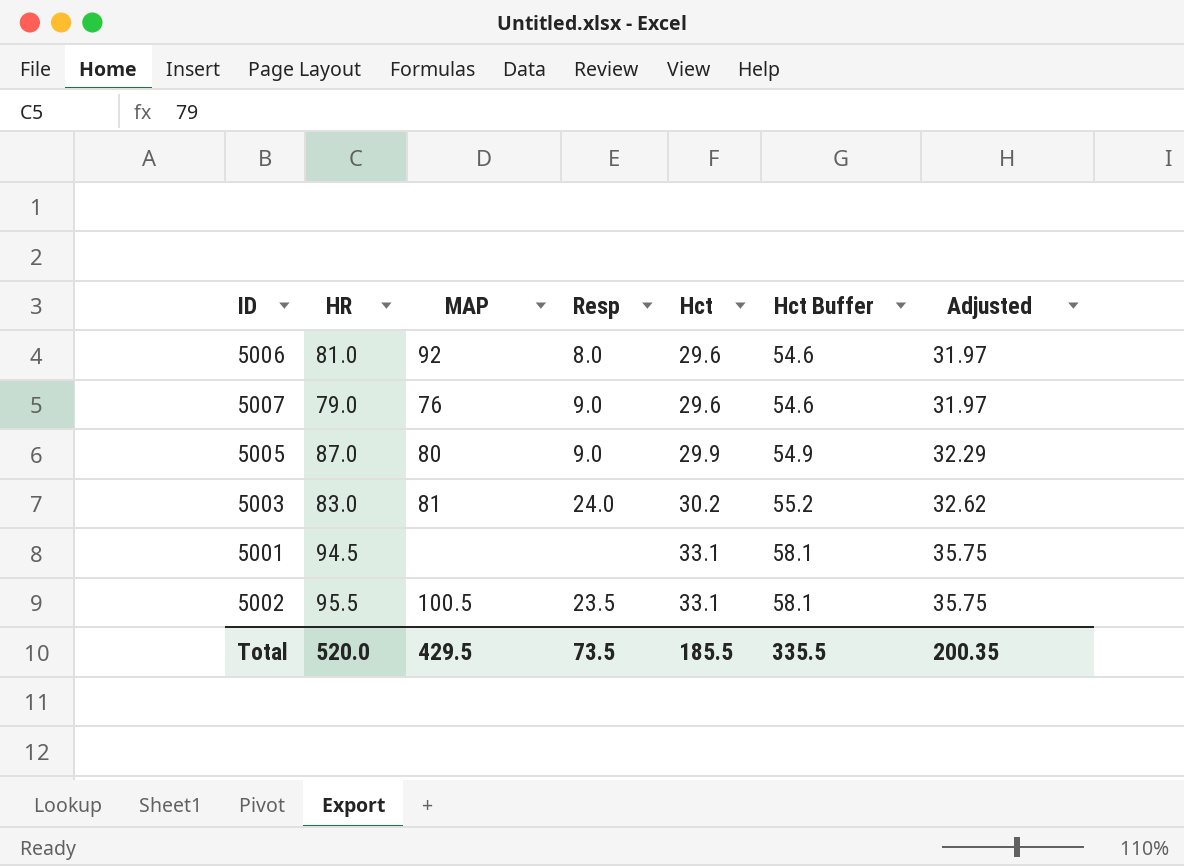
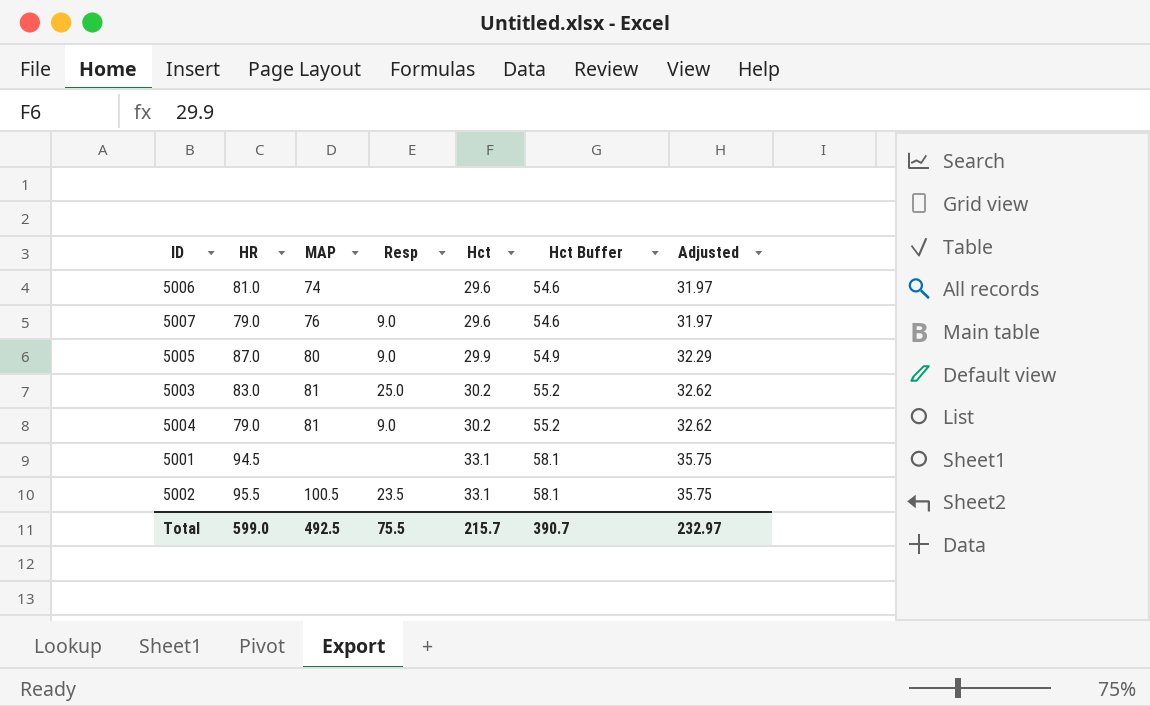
5006 | MAP: 92 -> 74
5006 | Resp: 8.0 -> none
5003 | Resp: 24.0 -> 25.0
row 5004: none -> 79.0 | 81 | 9.0 | 30.2 | 55.2 | 32.62
Total | HR: 520.0 -> 599.0
Total | MAP: 429.5 -> 492.5
Total | Resp: 73.5 -> 75.5
Total | Hct: 185.5 -> 215.7
Total | Hct Buffer: 335.5 -> 390.7
Total | Adjusted: 200.35 -> 232.97

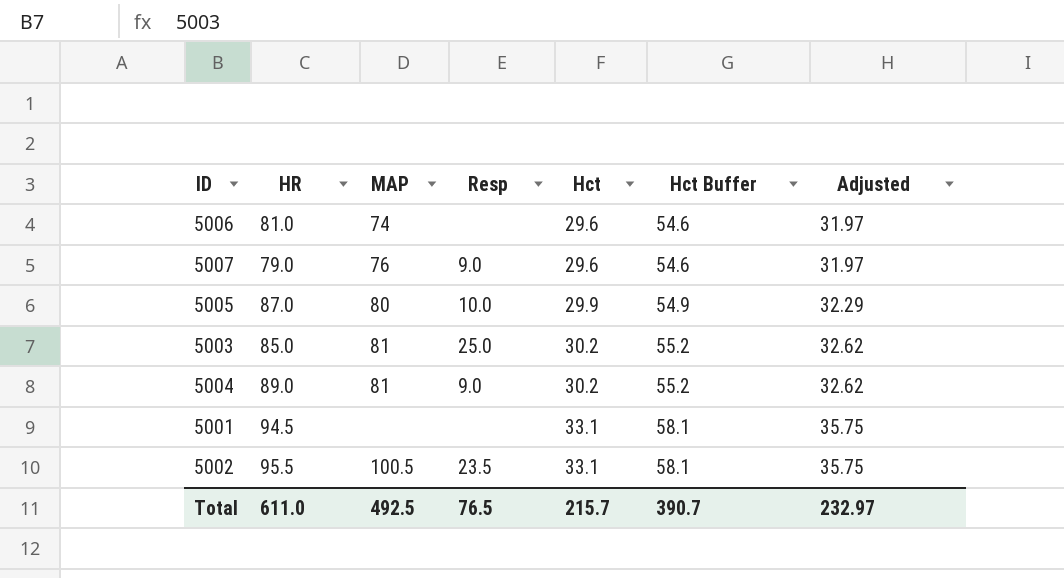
5005 | Resp: 9.0 -> 10.0
5003 | HR: 83.0 -> 85.0
5004 | HR: 79.0 -> 89.0
Total | HR: 599.0 -> 611.0
Total | Resp: 75.5 -> 76.5

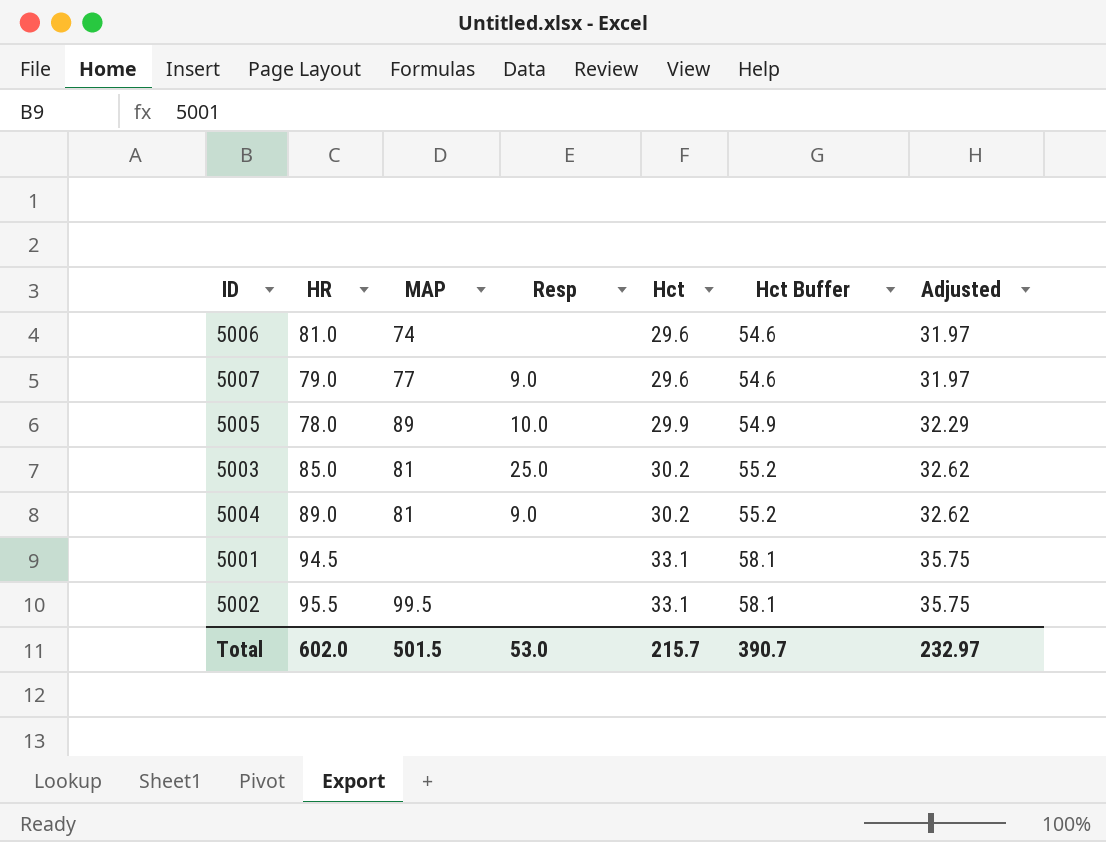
5007 | MAP: 76 -> 77
5005 | HR: 87.0 -> 78.0
5005 | MAP: 80 -> 89
5002 | MAP: 100.5 -> 99.5
5002 | Resp: 23.5 -> none
Total | HR: 611.0 -> 602.0
Total | MAP: 492.5 -> 501.5
Total | Resp: 76.5 -> 53.0

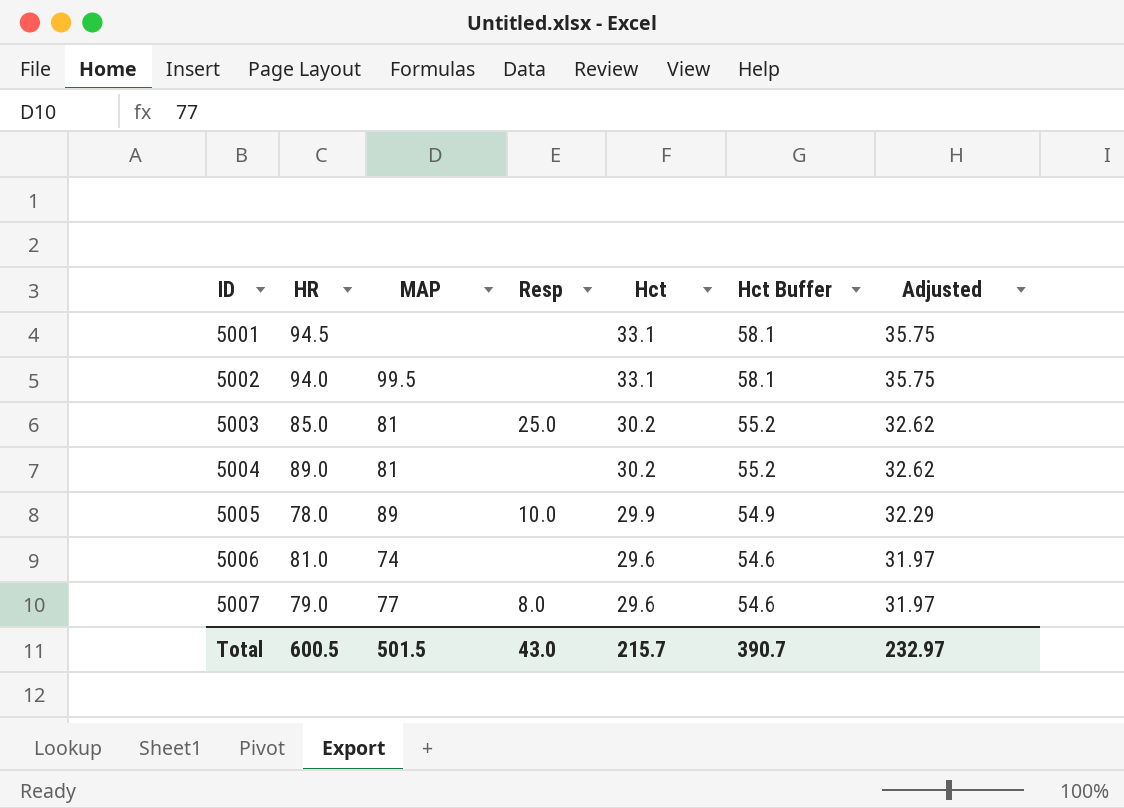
row order: Hct ascending -> ID ascending
5002 | HR: 95.5 -> 94.0
5004 | Resp: 9.0 -> none
5007 | Resp: 9.0 -> 8.0
Total | HR: 602.0 -> 600.5
Total | Resp: 53.0 -> 43.0

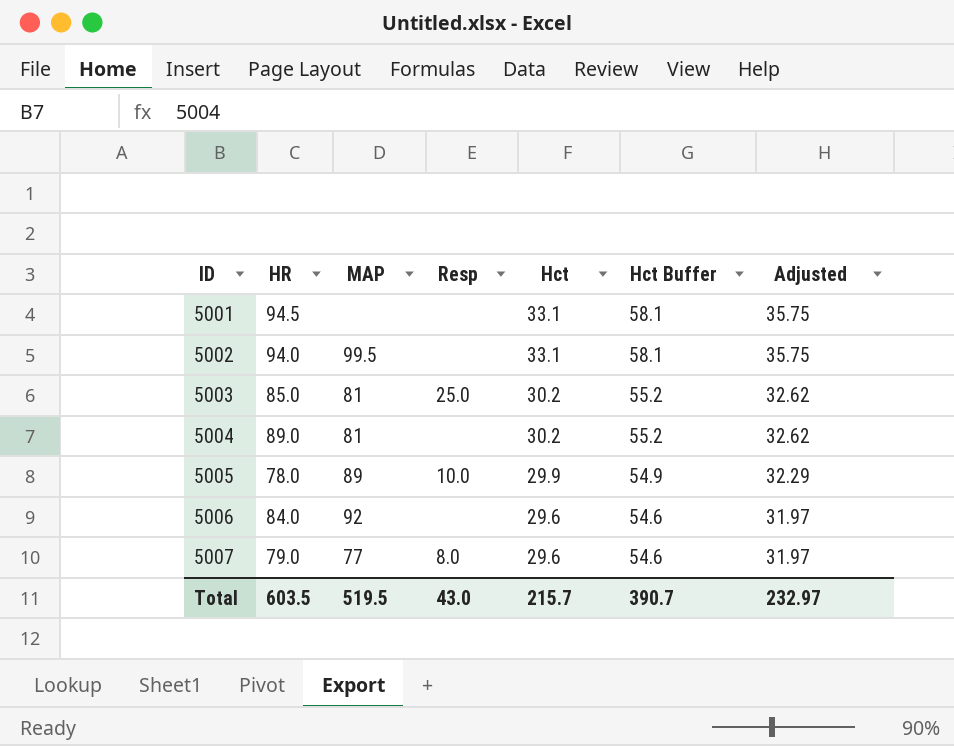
5006 | HR: 81.0 -> 84.0
5006 | MAP: 74 -> 92
Total | HR: 600.5 -> 603.5
Total | MAP: 501.5 -> 519.5

